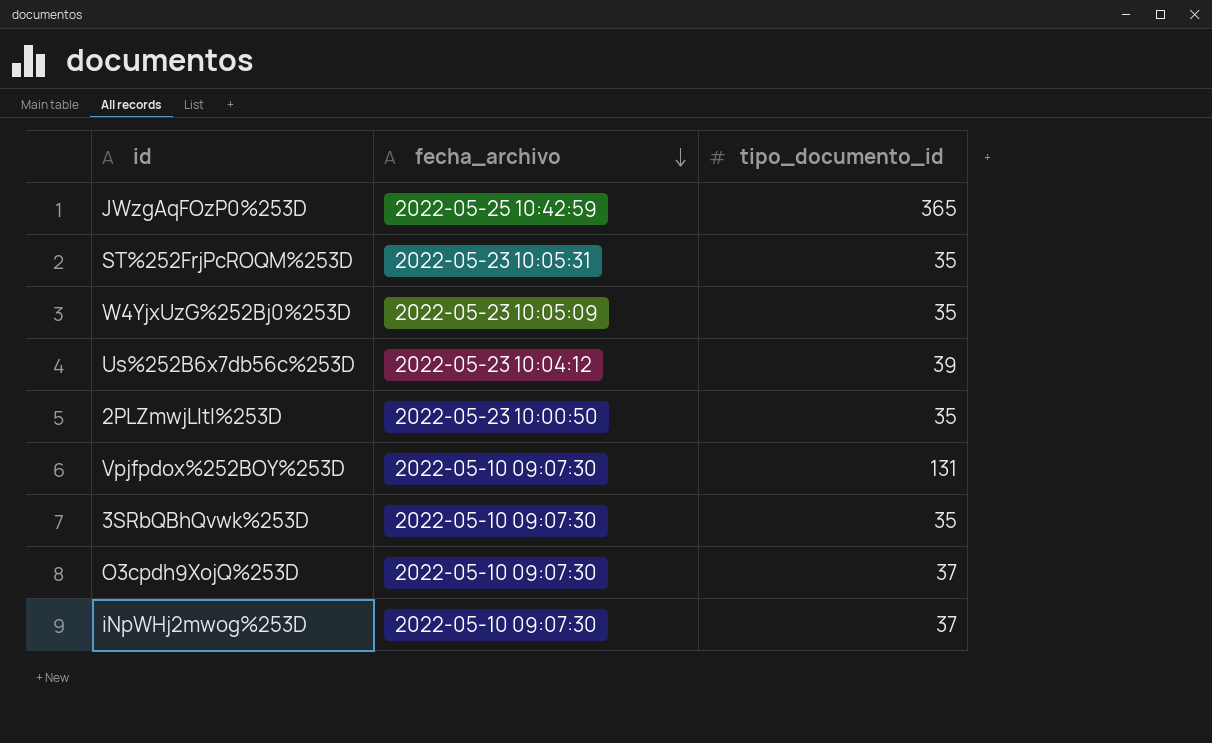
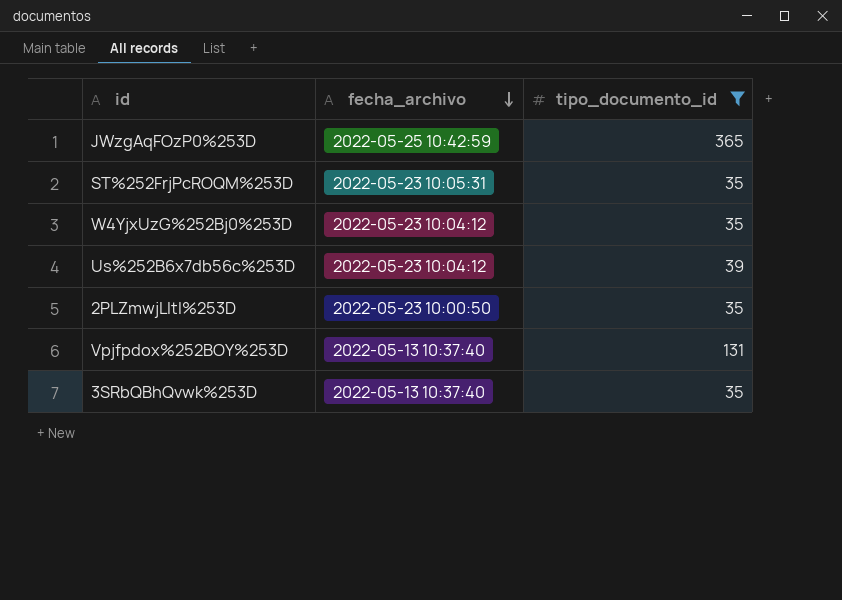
filter: none -> tipo_documento_id != 37
W4YjxUzG%252Bj0%253D | fecha_archivo: 2022-05-23 10:05:09 -> 2022-05-23 10:04:12
Vpjfpdox%252BOY%253D | fecha_archivo: 2022-05-10 09:07:30 -> 2022-05-13 10:37:40
3SRbQBhQvwk%253D | fecha_archivo: 2022-05-10 09:07:30 -> 2022-05-13 10:37:40

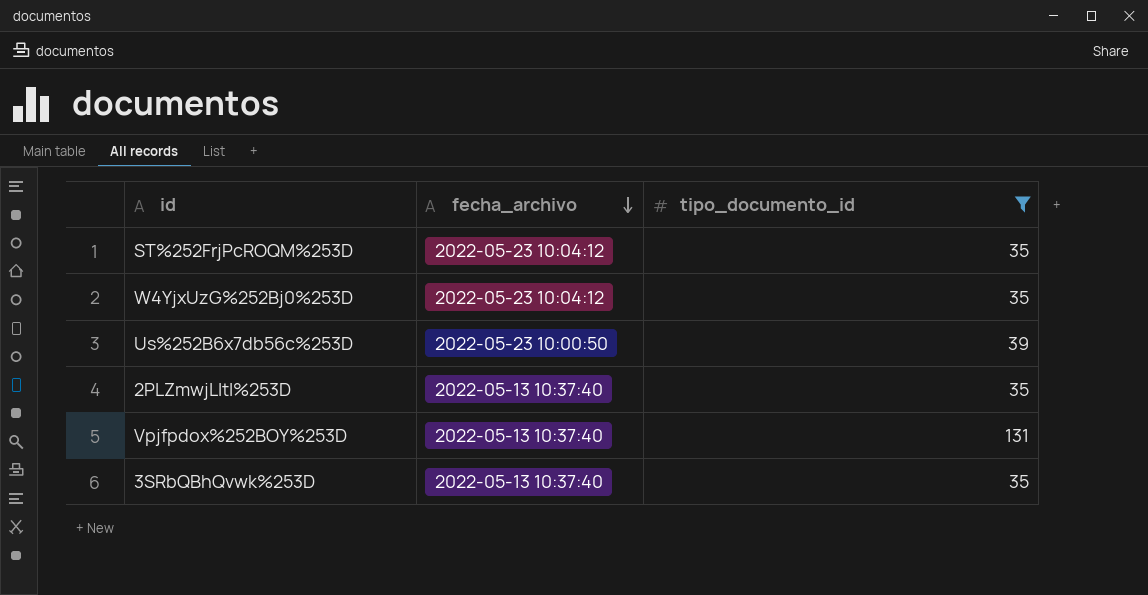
row JWzgAqFOzP0%253D: 2022-05-25 10:42:59 | 365 -> none
ST%252FrjPcROQM%253D | fecha_archivo: 2022-05-23 10:05:31 -> 2022-05-23 10:04:12
Us%252B6x7db56c%253D | fecha_archivo: 2022-05-23 10:04:12 -> 2022-05-23 10:00:50
2PLZmwjLltI%253D | fecha_archivo: 2022-05-23 10:00:50 -> 2022-05-13 10:37:40

